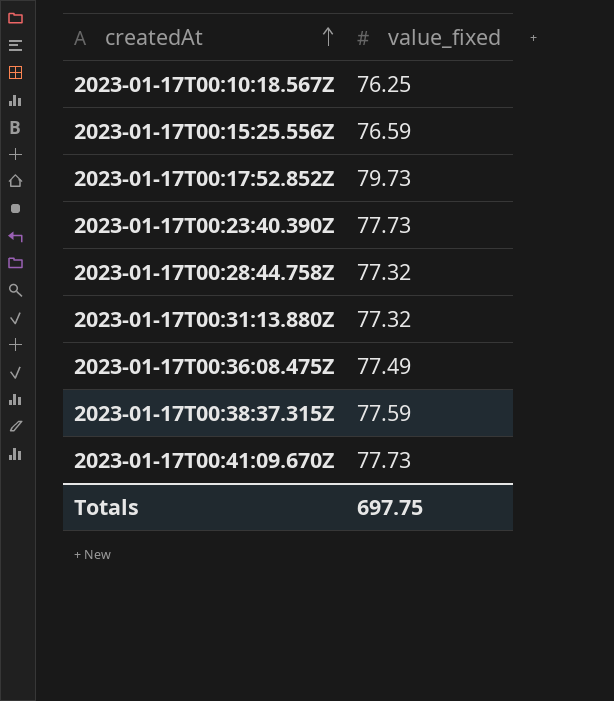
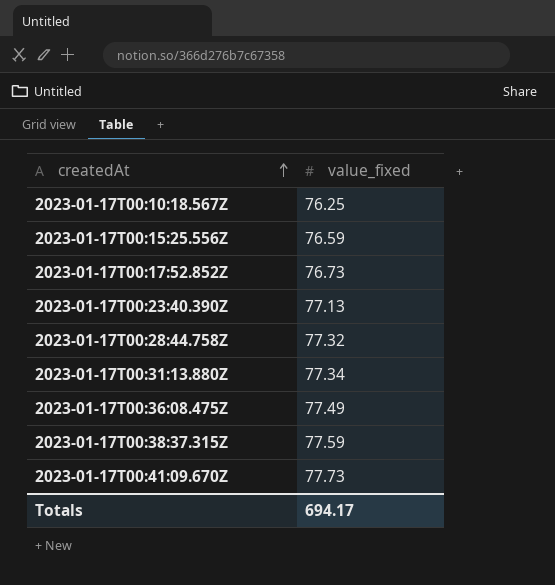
2023-01-17T00:17:52.852Z | value_fixed: 79.73 -> 76.73
2023-01-17T00:23:40.390Z | value_fixed: 77.73 -> 77.13
2023-01-17T00:31:13.880Z | value_fixed: 77.32 -> 77.34
Totals | value_fixed: 697.75 -> 694.17

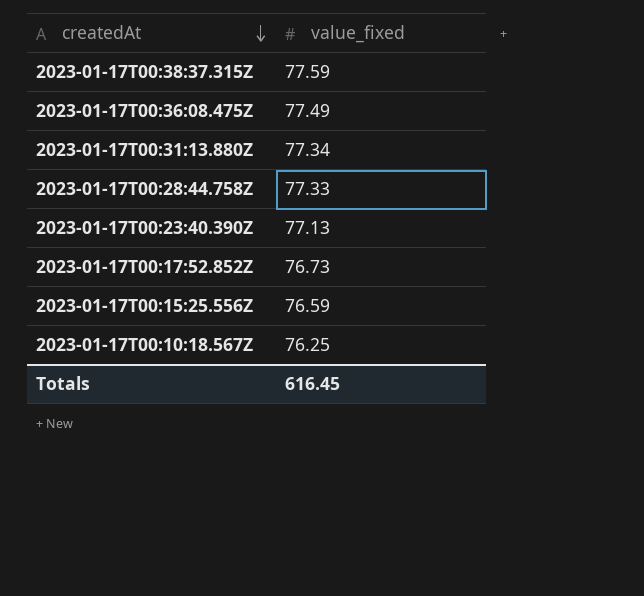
row order: createdAt ascending -> createdAt descending
row 2023-01-17T00:41:09.670Z: 77.73 -> none
2023-01-17T00:28:44.758Z | value_fixed: 77.32 -> 77.33
Totals | value_fixed: 694.17 -> 616.45

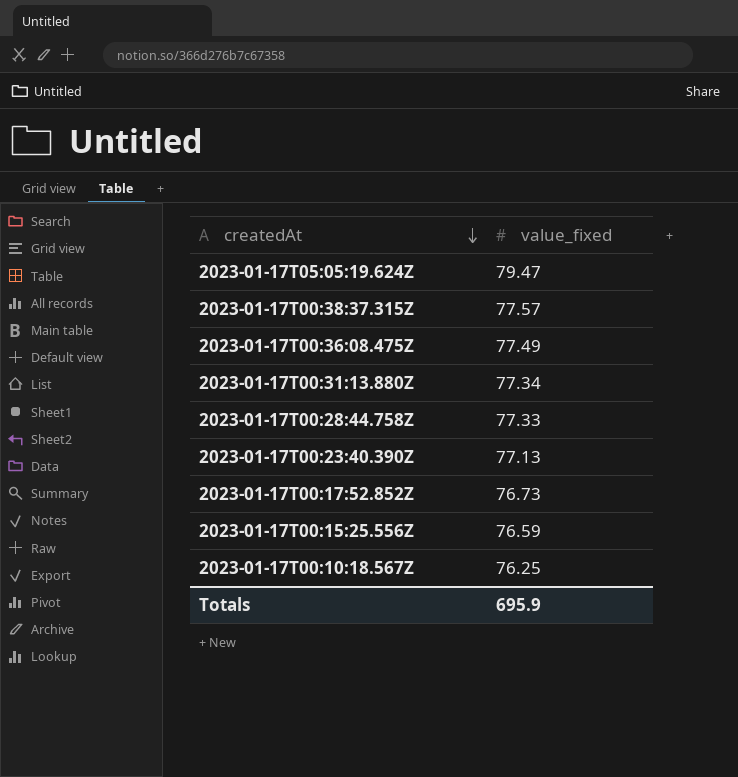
row 2023-01-17T05:05:19.624Z: none -> 79.47
2023-01-17T00:38:37.315Z | value_fixed: 77.59 -> 77.57
Totals | value_fixed: 616.45 -> 695.9

